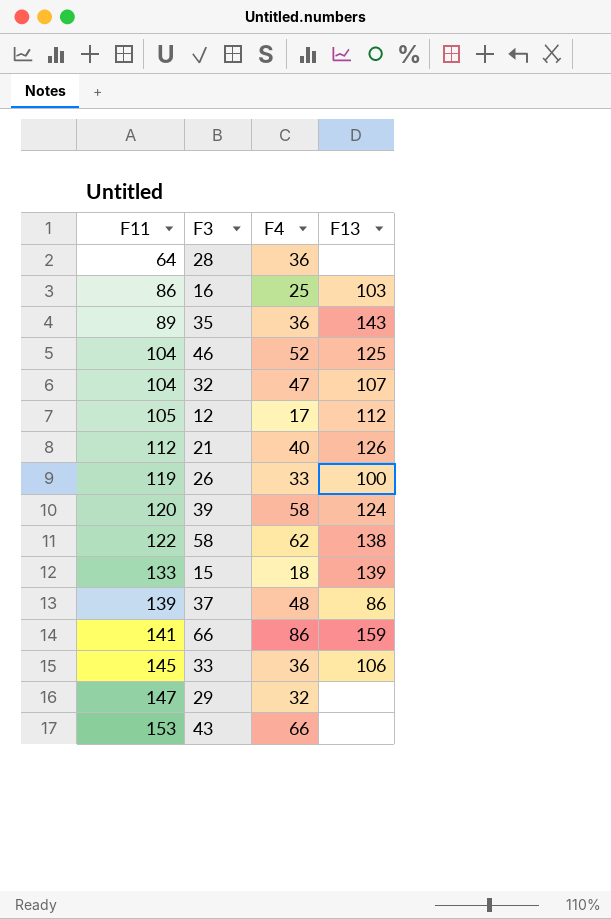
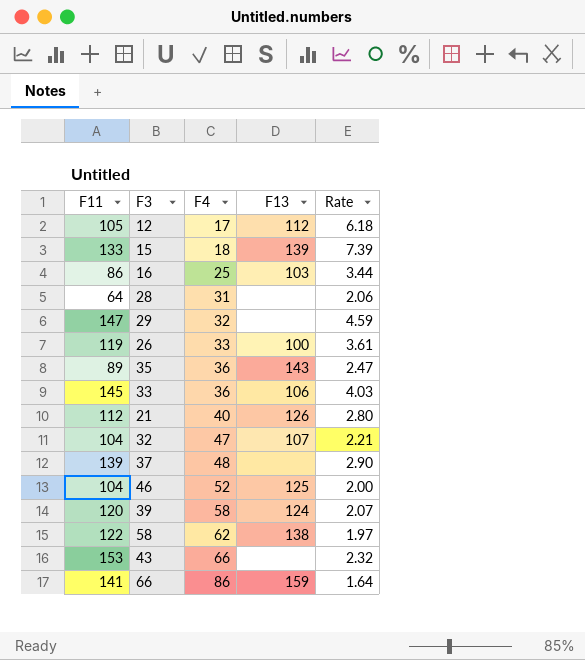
row order: F11 ascending -> F4 ascending
column Rate | formula: none -> [F11] / [F4]
28 | F4: 36 -> 31
37 | F13: 86 -> none

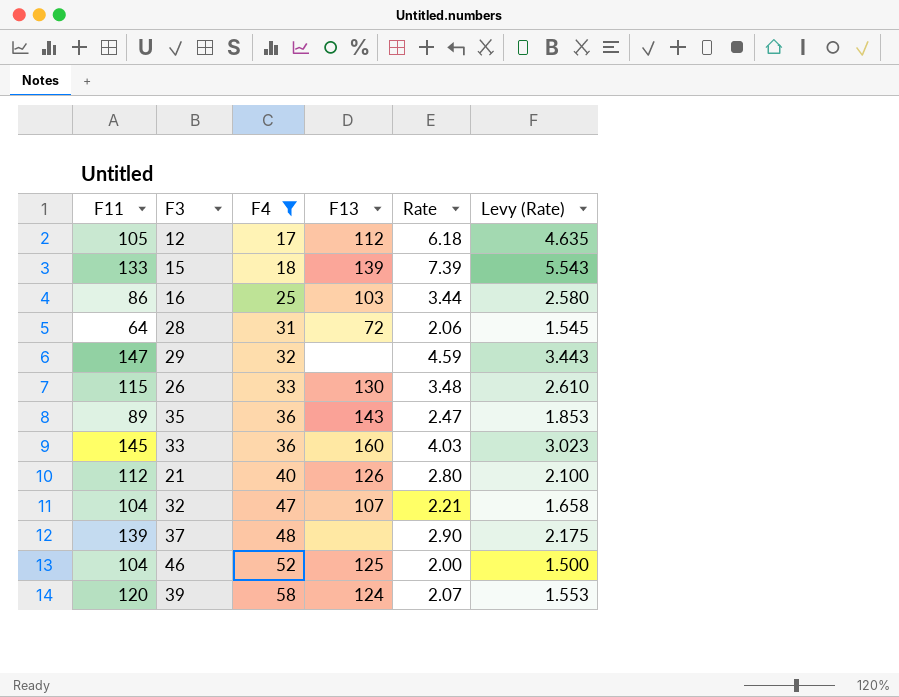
filter: none -> F4 <= 58
column Levy (Rate) | formula: none -> [Rate] * 0.75
28 | F13: none -> 72
26 | F11: 119 -> 115
26 | F13: 100 -> 130
26 | Rate: 3.61 -> 3.48
33 | F13: 106 -> 160

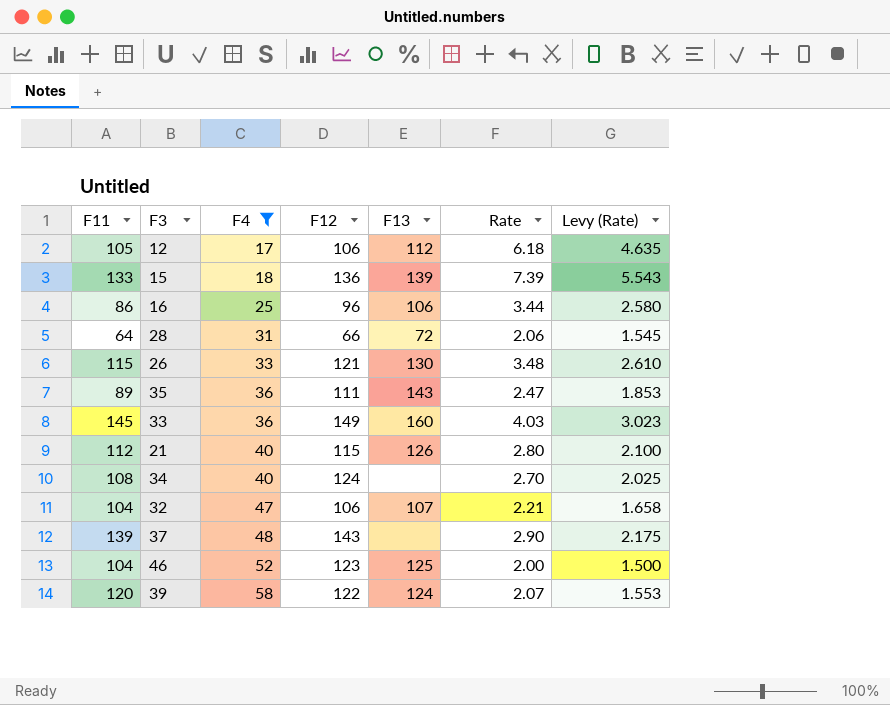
column F12 | position: none -> 4
row 29: 147 | 32 | none | 4.59 | 3.443 -> none
16 | F13: 103 -> 106
row 34: none -> 108 | 40 | 124 | none | 2.70 | 2.025

